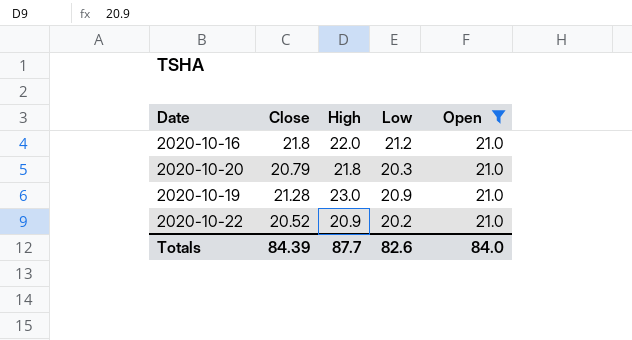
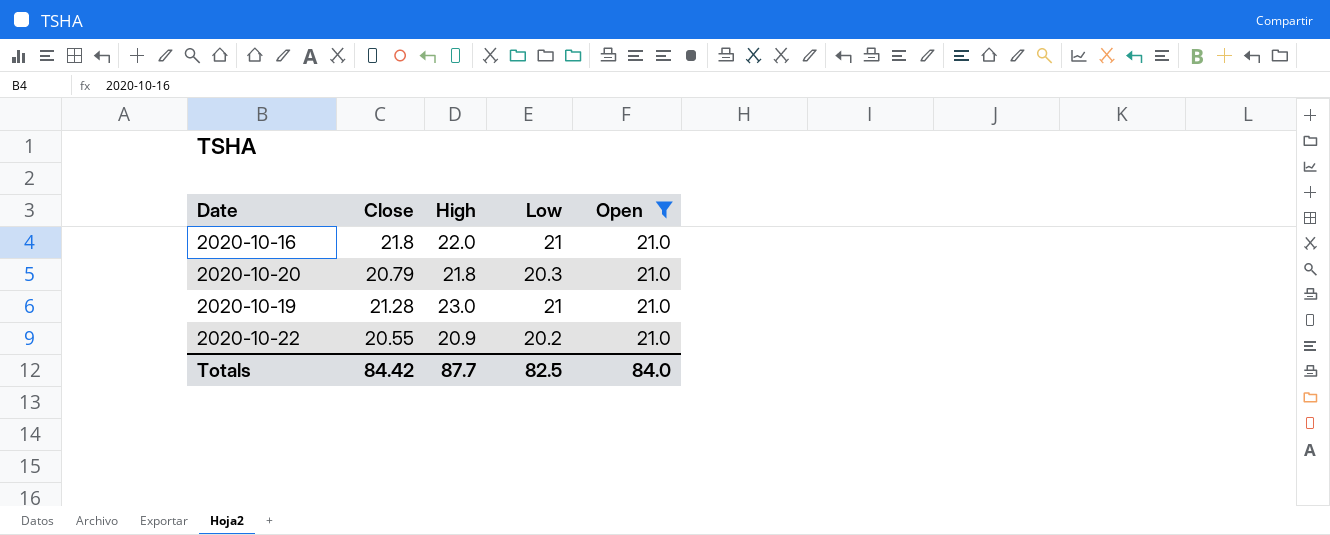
2020-10-16 | Low: 21.2 -> 21
2020-10-19 | Low: 20.9 -> 21
2020-10-22 | Close: 20.52 -> 20.55
Totals | Close: 84.39 -> 84.42
Totals | Low: 82.6 -> 82.5

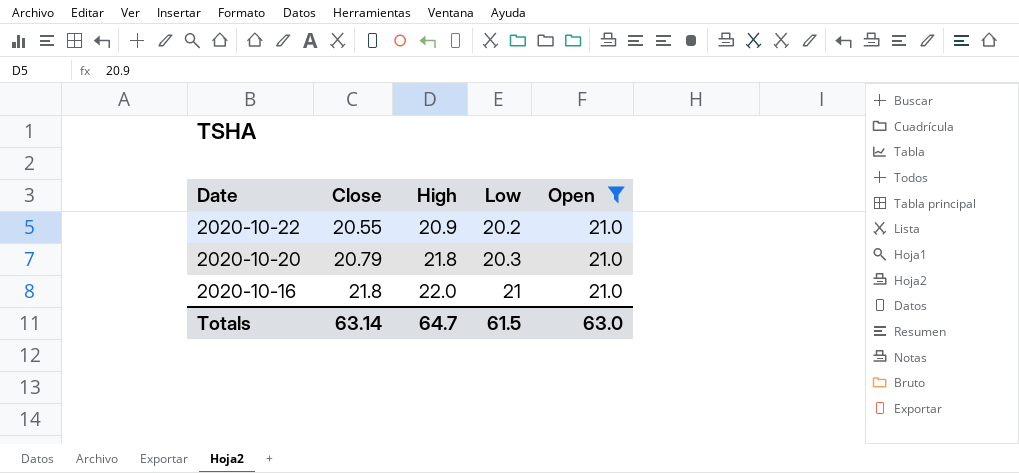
row order: none -> Date descending
row 2020-10-19: 21.28 | 23.0 | 21 | 21.0 -> none
Totals | Close: 84.42 -> 63.14
Totals | High: 87.7 -> 64.7
Totals | Low: 82.5 -> 61.5
Totals | Open: 84.0 -> 63.0

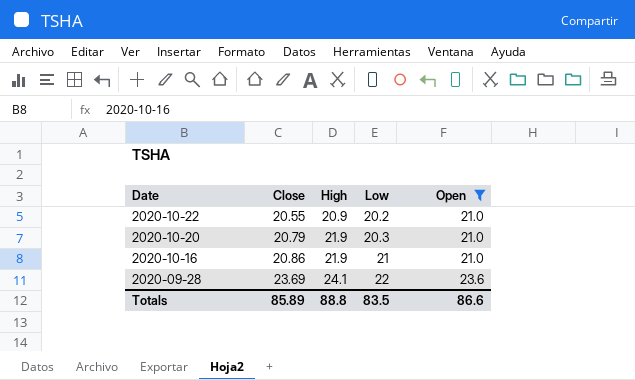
2020-10-20 | High: 21.8 -> 21.9
2020-10-16 | Close: 21.8 -> 20.86
2020-10-16 | High: 22.0 -> 21.9
row 2020-09-28: none -> 23.69 | 24.1 | 22 | 23.6
Totals | Close: 63.14 -> 85.89
Totals | High: 64.7 -> 88.8
Totals | Low: 61.5 -> 83.5
Totals | Open: 63.0 -> 86.6

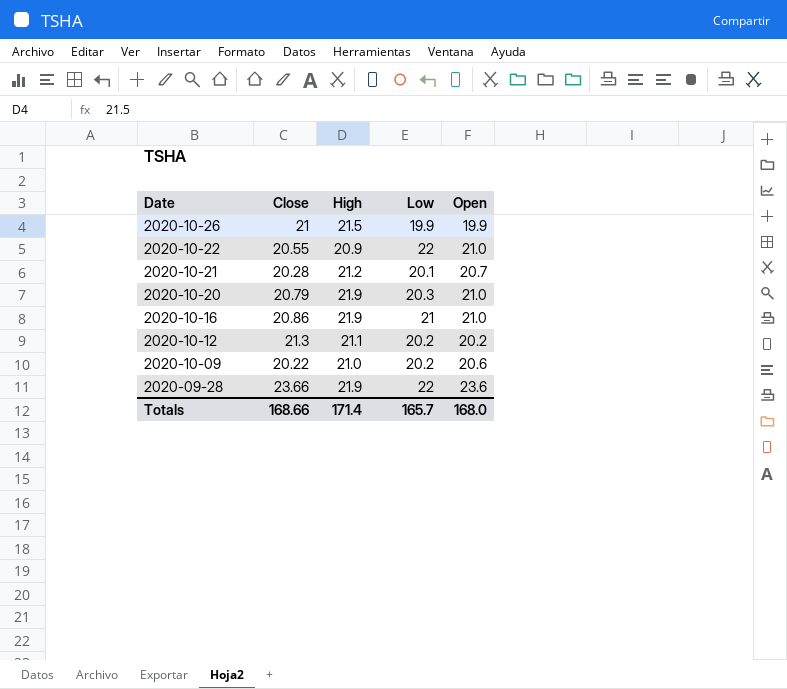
filter: Open >= 21.0 -> none
2020-10-22 | Low: 20.2 -> 22
2020-09-28 | Close: 23.69 -> 23.66
2020-09-28 | High: 24.1 -> 21.9
Totals | Close: 85.89 -> 168.66
Totals | High: 88.8 -> 171.4
Totals | Low: 83.5 -> 165.7
Totals | Open: 86.6 -> 168.0

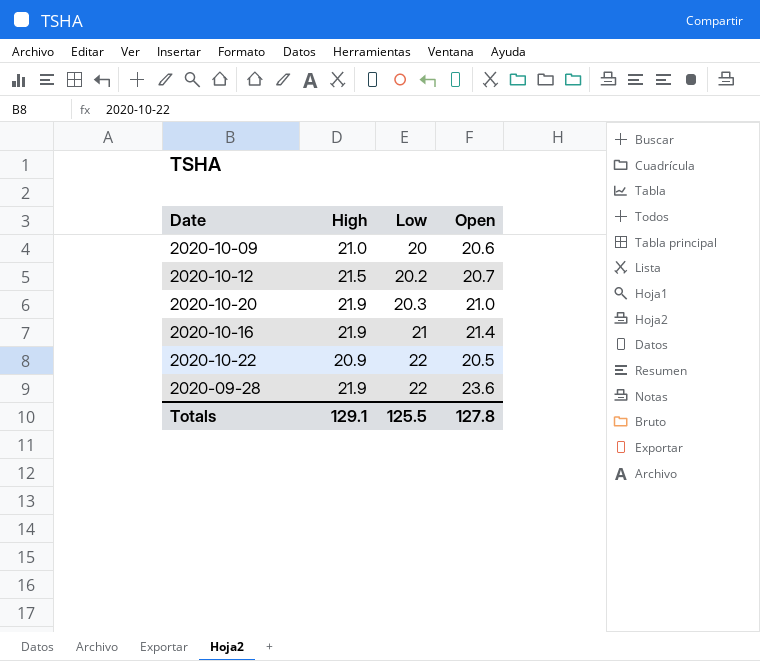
row order: Date descending -> Low ascending
column Close | position: 2 -> none
row 2020-10-26: 21 | 21.5 | 19.9 | 19.9 -> none
row 2020-10-21: 20.28 | 21.2 | 20.1 | 20.7 -> none
2020-10-09 | Low: 20.2 -> 20
2020-10-12 | High: 21.1 -> 21.5
2020-10-12 | Open: 20.2 -> 20.7
2020-10-16 | Open: 21.0 -> 21.4
2020-10-22 | Open: 21.0 -> 20.5
Totals | High: 171.4 -> 129.1
Totals | Low: 165.7 -> 125.5
Totals | Open: 168.0 -> 127.8

